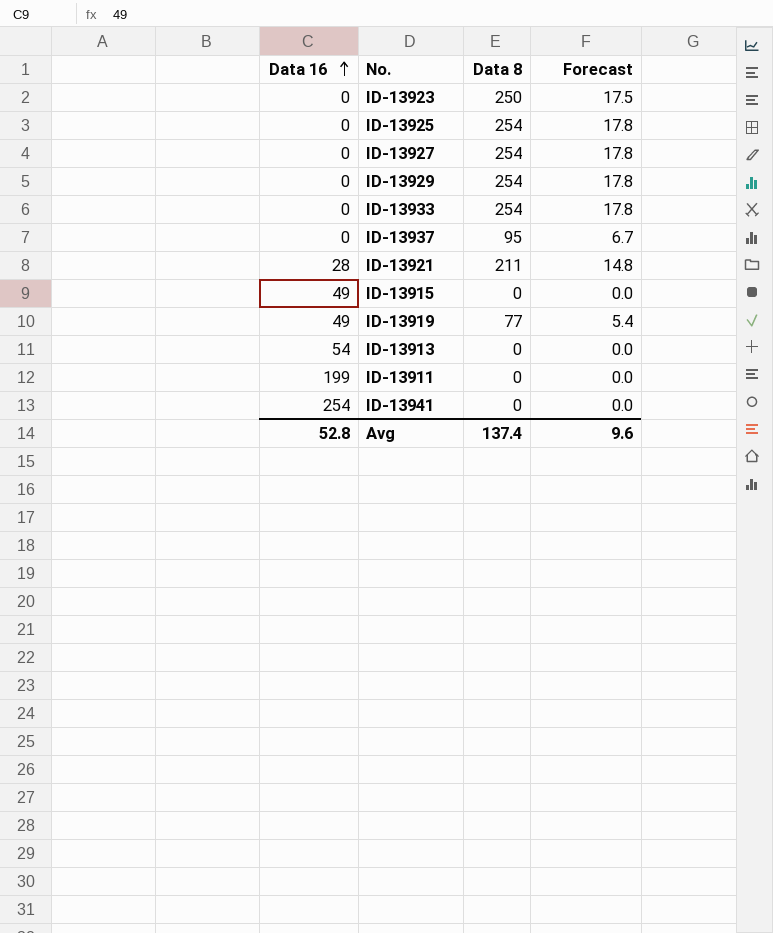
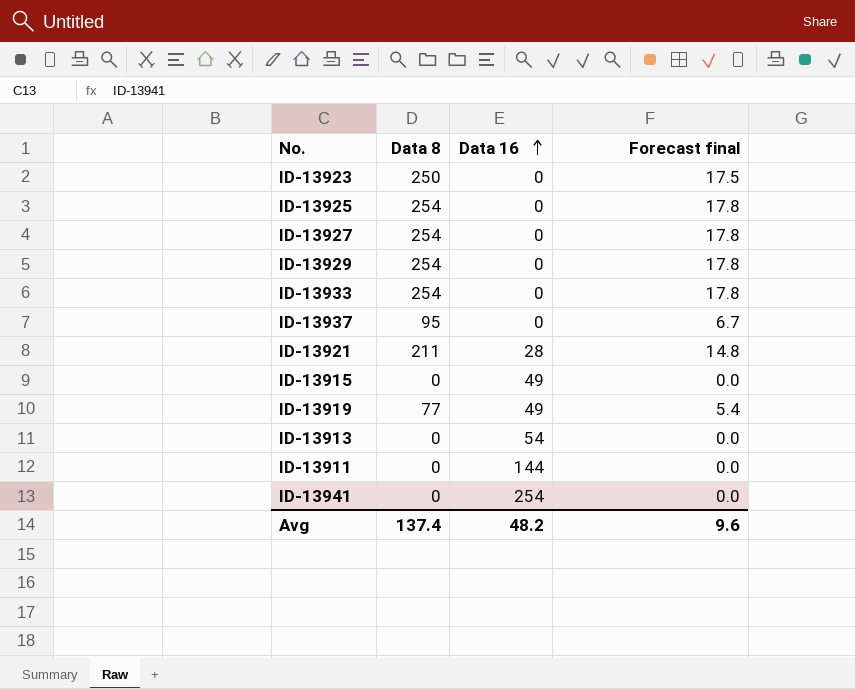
column Data 16 | position: 1 -> 3
column name: Forecast -> Forecast final
ID-13911 | Data 16: 199 -> 144
Avg | Data 16: 52.8 -> 48.2

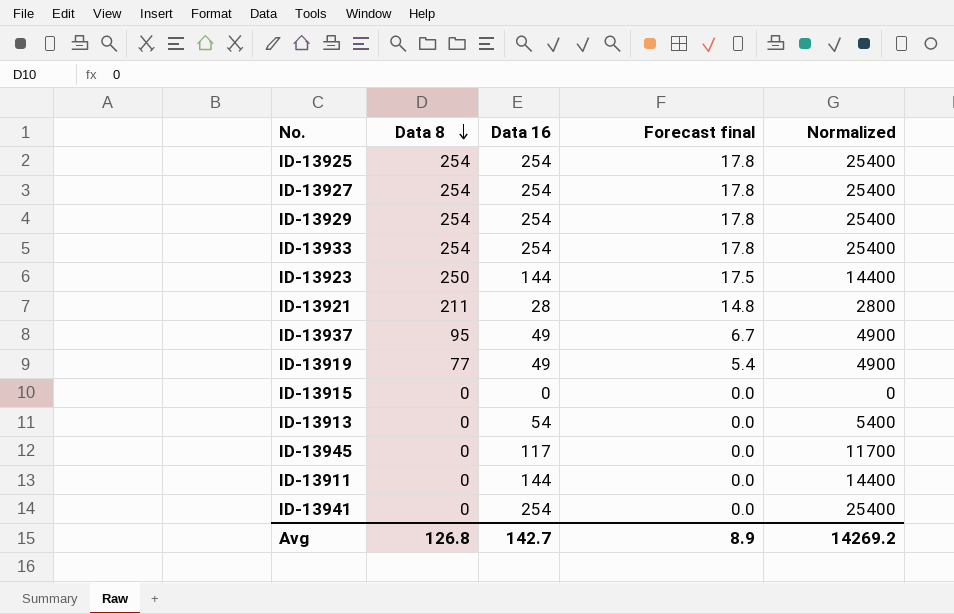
row order: Data 16 ascending -> Data 8 descending
column Normalized | formula: none -> [Data 16] * 100
ID-13925 | Data 16: 0 -> 254
ID-13927 | Data 16: 0 -> 254
ID-13929 | Data 16: 0 -> 254
ID-13933 | Data 16: 0 -> 254
ID-13923 | Data 16: 0 -> 144
ID-13937 | Data 16: 0 -> 49
ID-13915 | Data 16: 49 -> 0
row ID-13945: none -> 0 | 117 | 0.0 | 11700
Avg | Data 8: 137.4 -> 126.8
Avg | Data 16: 48.2 -> 142.7
Avg | Forecast final: 9.6 -> 8.9

